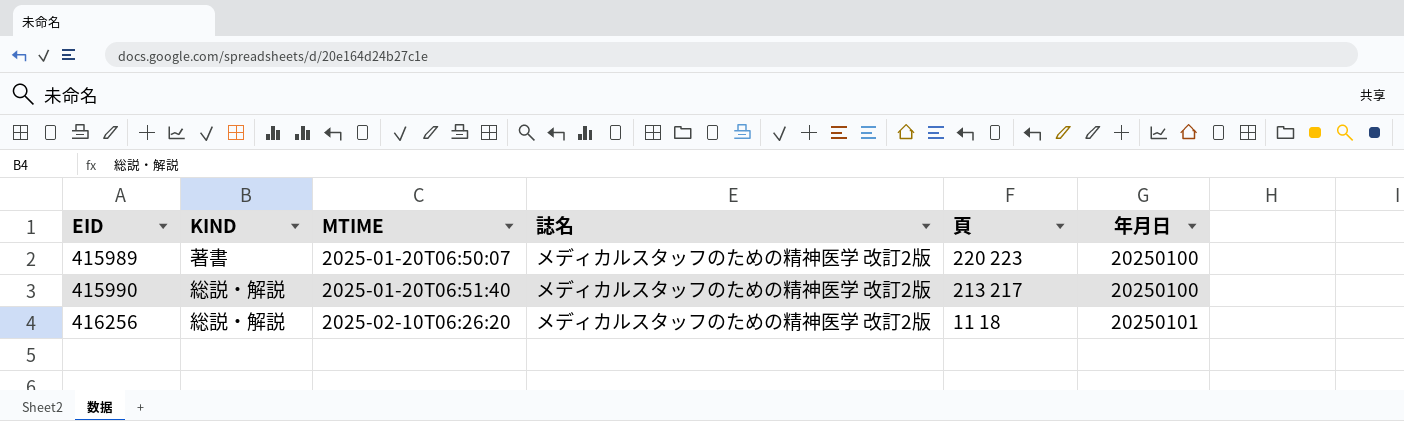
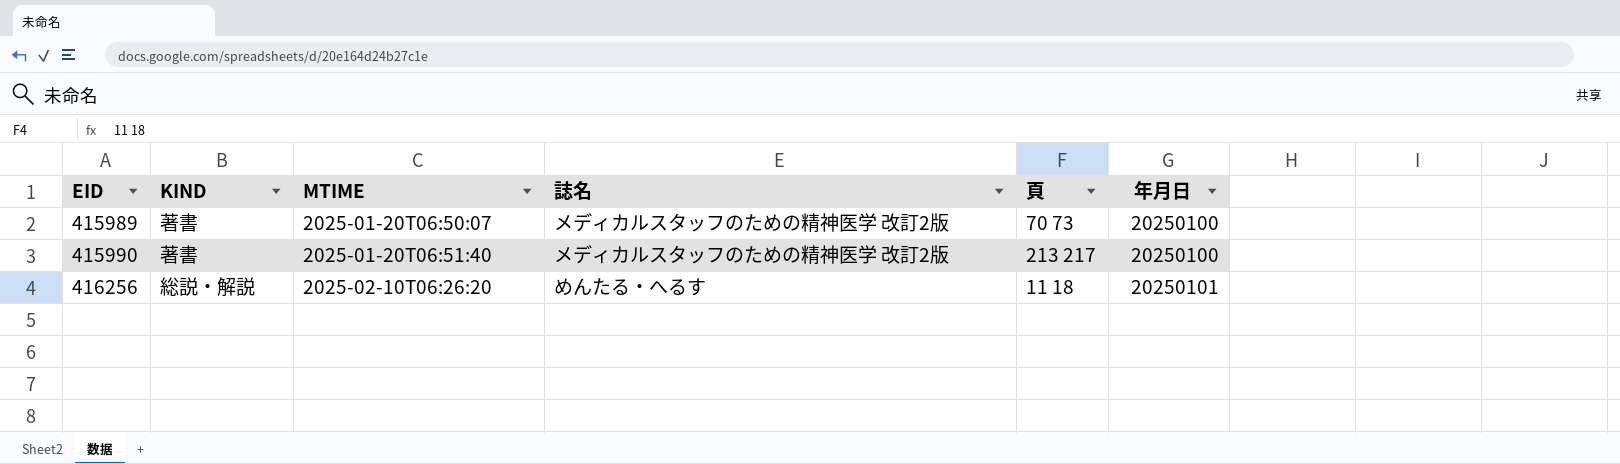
415989 | 頁: 220 223 -> 70 73
415990 | KIND: 総説・解説 -> 著書
416256 | 誌名: メディカルスタッフのための精神医学 改訂2版 -> めんたる・へるす

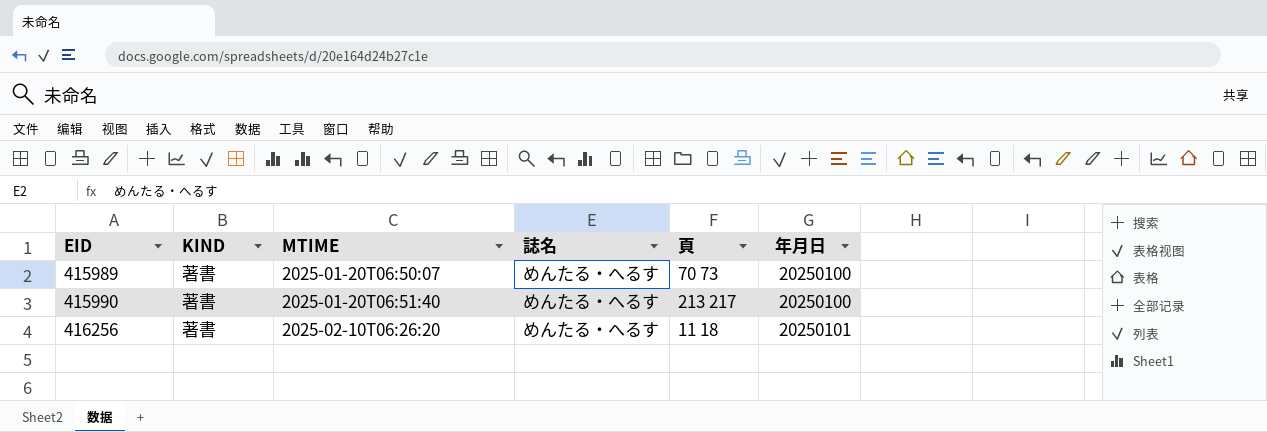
415989 | 誌名: メディカルスタッフのための精神医学 改訂2版 -> めんたる・へるす
415990 | 誌名: メディカルスタッフのための精神医学 改訂2版 -> めんたる・へるす
416256 | KIND: 総説・解説 -> 著書

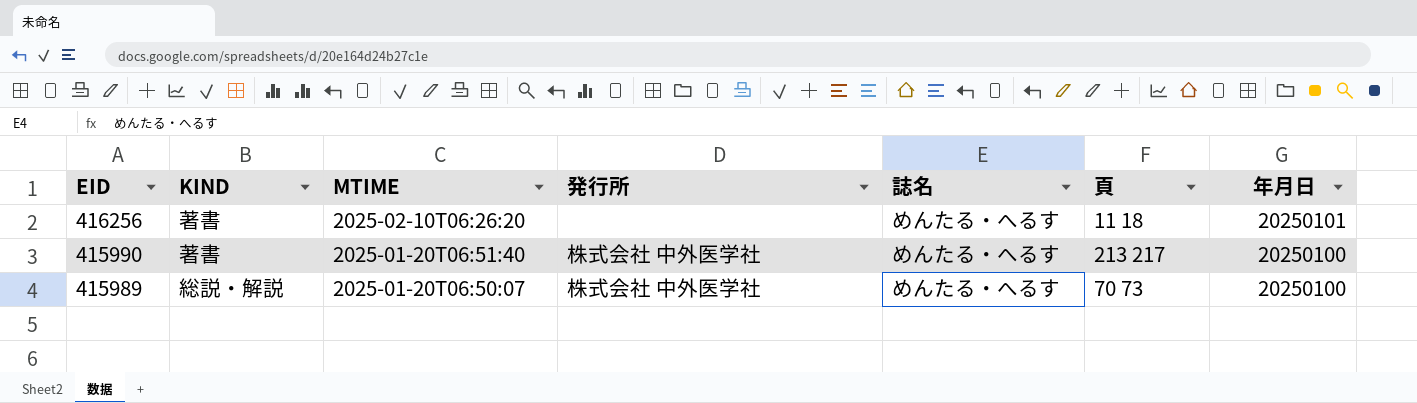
row order: EID ascending -> EID descending
column 発行所 | position: none -> 4
415989 | KIND: 著書 -> 総説・解説

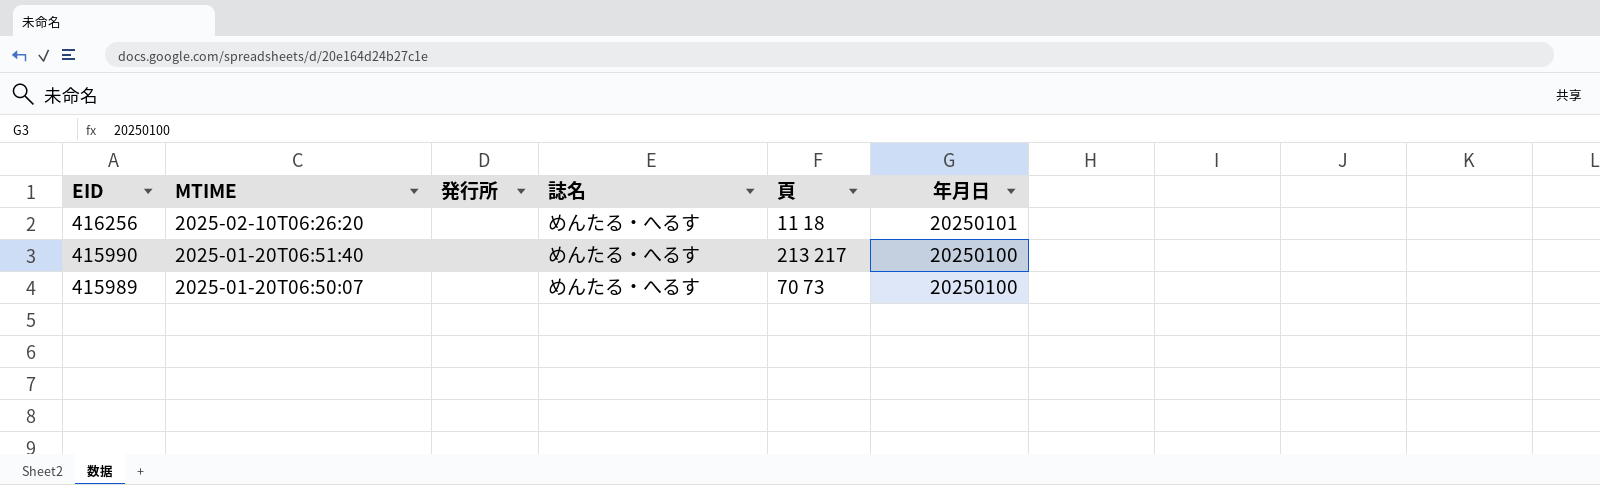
column KIND | position: 2 -> none
415990 | 発行所: 株式会社 中外医学社 -> none
415989 | 発行所: 株式会社 中外医学社 -> none

